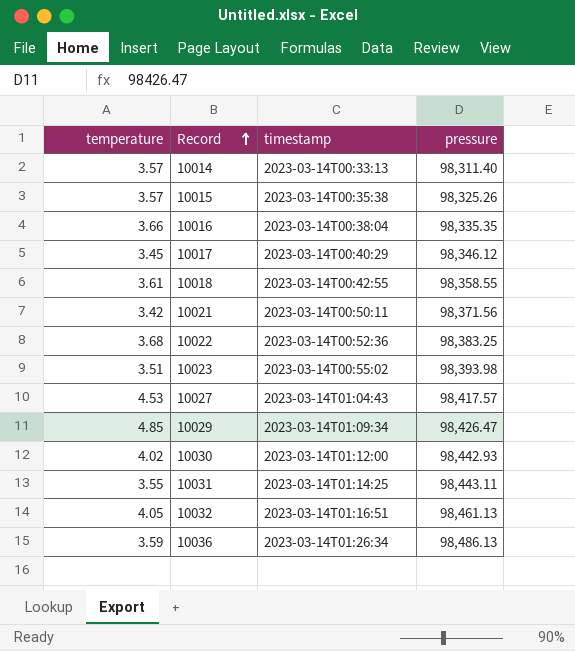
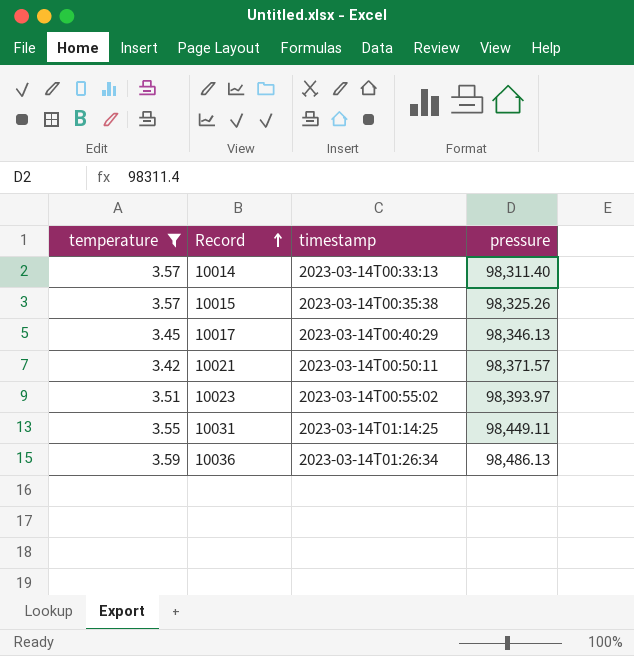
filter: none -> temperature <= 3.59
10017 | pressure: 98,346.12 -> 98,346.13
10021 | pressure: 98,371.56 -> 98,371.57
10023 | pressure: 98,393.98 -> 98,393.97
10031 | pressure: 98,443.11 -> 98,449.11

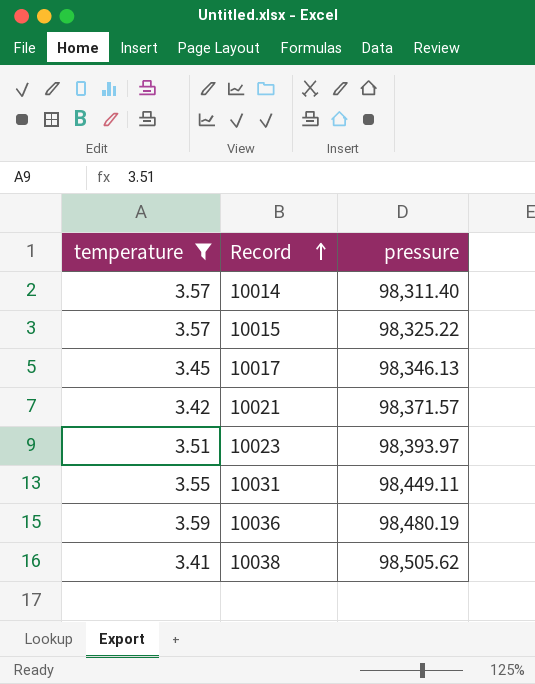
column timestamp | position: 3 -> none
10015 | pressure: 98,325.26 -> 98,325.22
10036 | pressure: 98,486.13 -> 98,480.19
row 10038: none -> 3.41 | 98,505.62

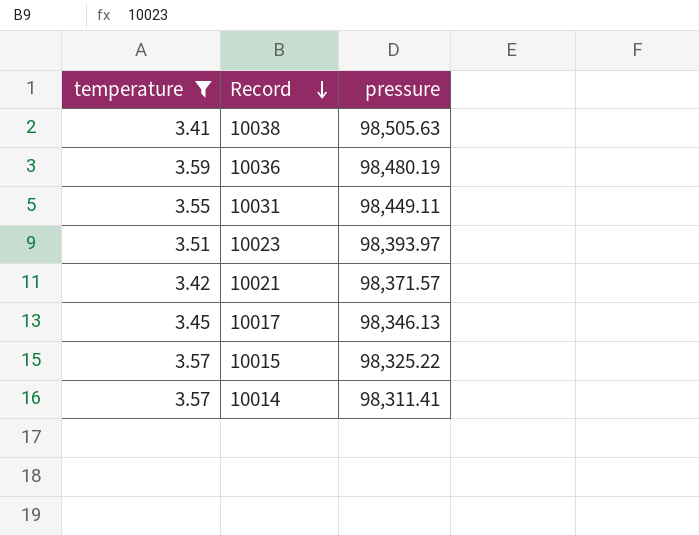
row order: Record ascending -> Record descending
10038 | pressure: 98,505.62 -> 98,505.63
10014 | pressure: 98,311.40 -> 98,311.41

